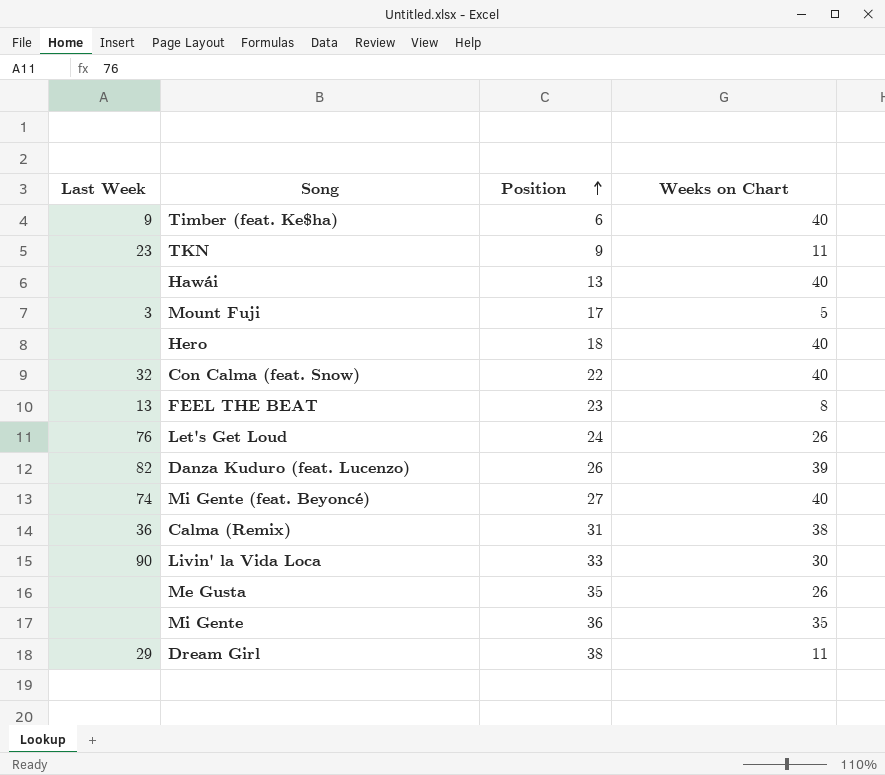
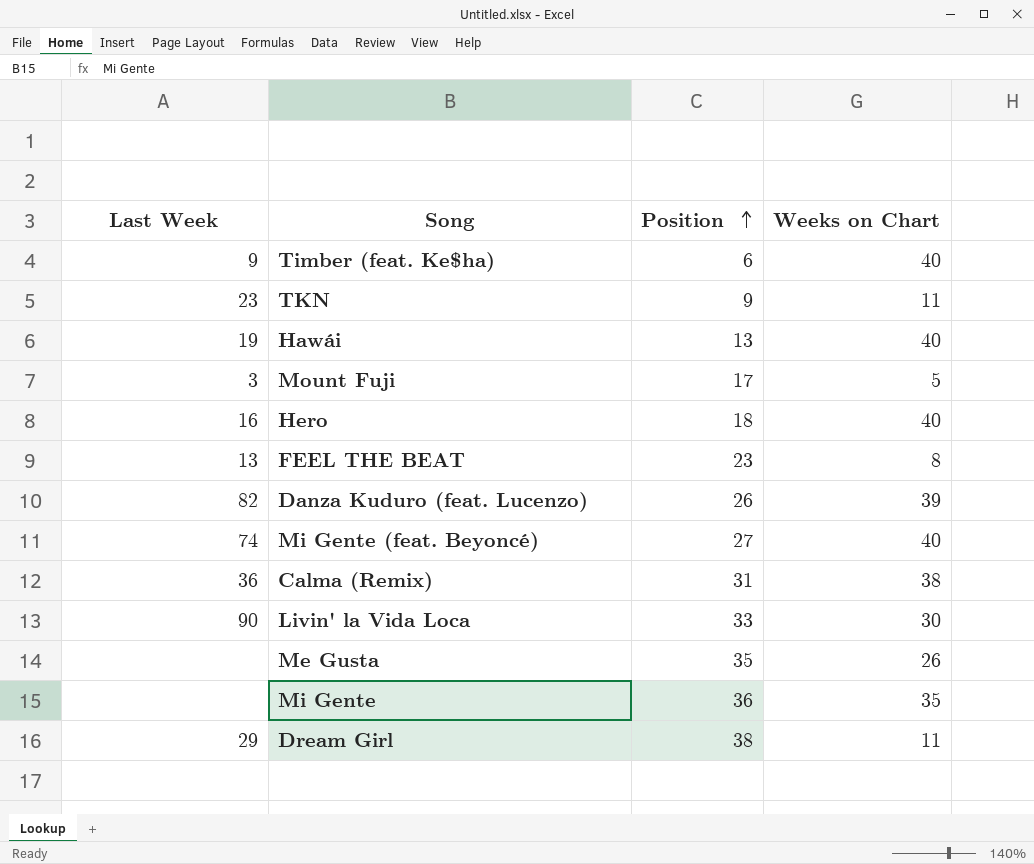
row Con Calma (feat. Snow): 32 | 22 | 40 -> none
row Let's Get Loud: 76 | 24 | 26 -> none
Hawái | Last Week: none -> 19
Hero | Last Week: none -> 16

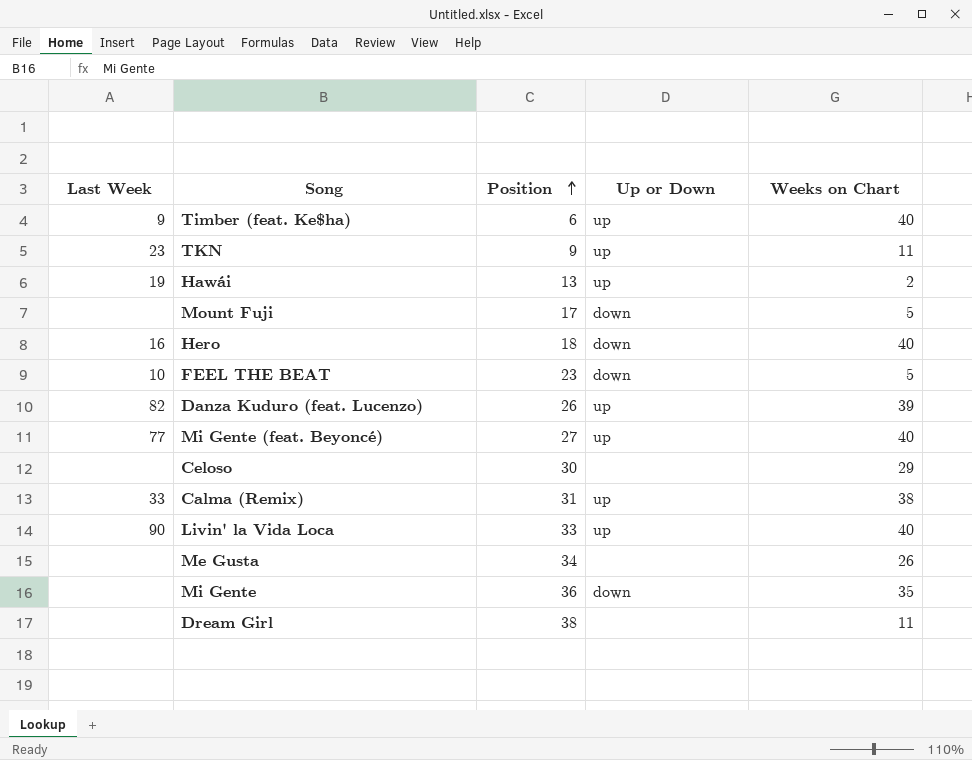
column Up or Down | position: none -> 4
Hawái | Weeks on Chart: 40 -> 2
Mount Fuji | Last Week: 3 -> none
FEEL THE BEAT | Last Week: 13 -> 10
FEEL THE BEAT | Weeks on Chart: 8 -> 5
Mi Gente (feat. Beyoncé) | Last Week: 74 -> 77
row Celoso: none -> none | 30 | none | 29
Calma (Remix) | Last Week: 36 -> 33
Livin' la Vida Loca | Weeks on Chart: 30 -> 40
Me Gusta | Position: 35 -> 34
Dream Girl | Last Week: 29 -> none

